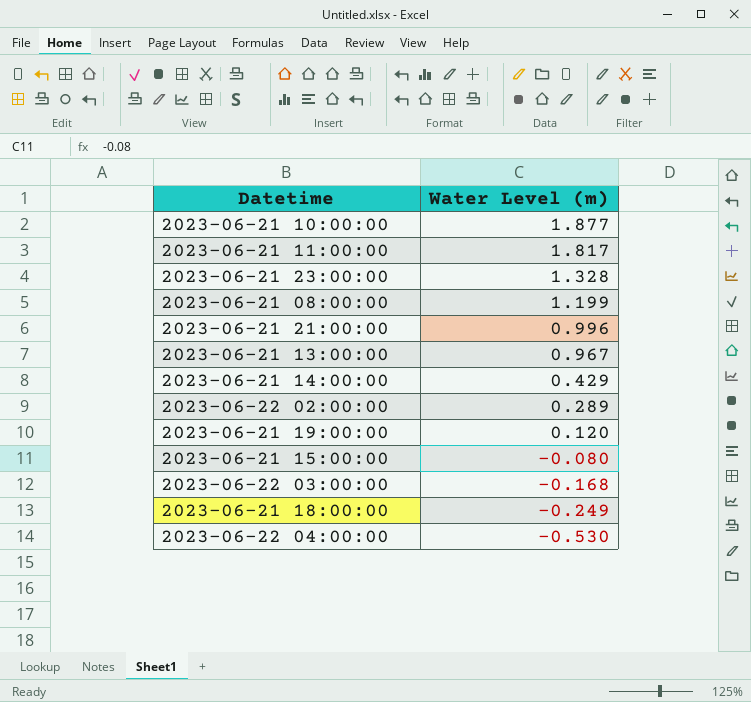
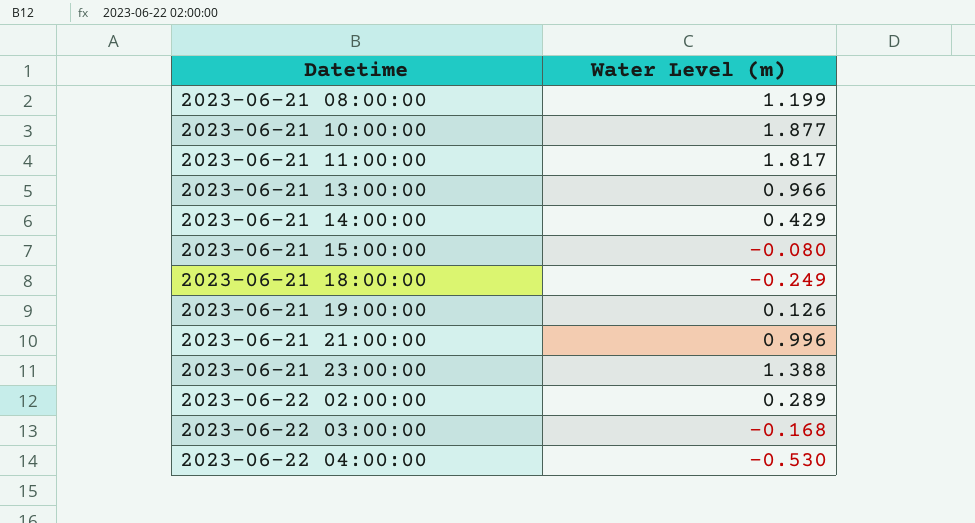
row order: Water Level (m) descending -> Datetime ascending
2023-06-21 13:00:00 | Water Level (m): 0.967 -> 0.966
2023-06-21 19:00:00 | Water Level (m): 0.120 -> 0.126
2023-06-21 23:00:00 | Water Level (m): 1.328 -> 1.388

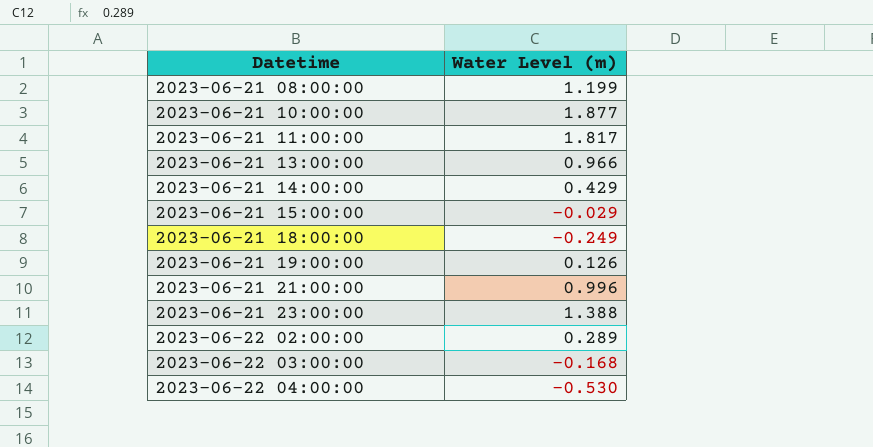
2023-06-21 15:00:00 | Water Level (m): -0.080 -> -0.029

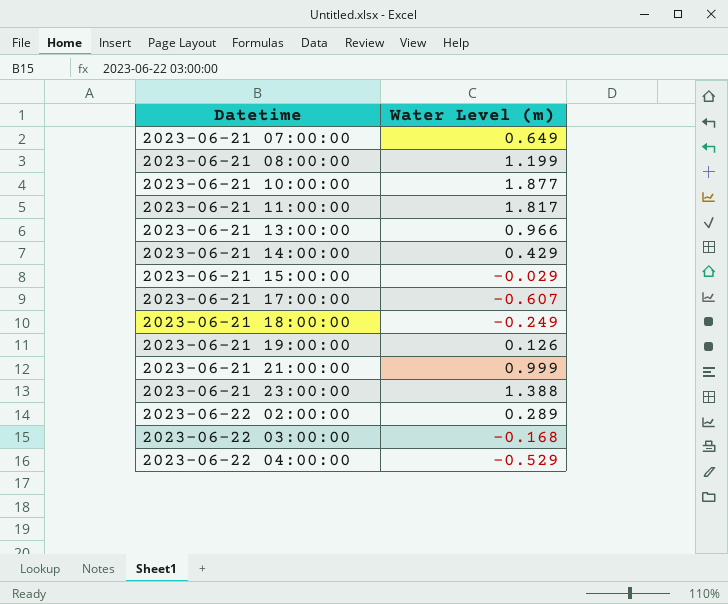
row 2023-06-21 07:00:00: none -> 0.649
row 2023-06-21 17:00:00: none -> -0.607
2023-06-21 21:00:00 | Water Level (m): 0.996 -> 0.999
2023-06-22 04:00:00 | Water Level (m): -0.530 -> -0.529

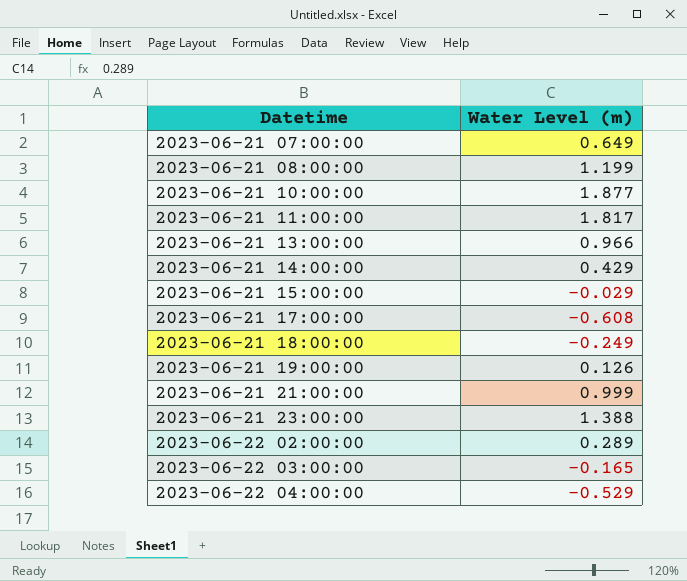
2023-06-21 17:00:00 | Water Level (m): -0.607 -> -0.608
2023-06-22 03:00:00 | Water Level (m): -0.168 -> -0.165

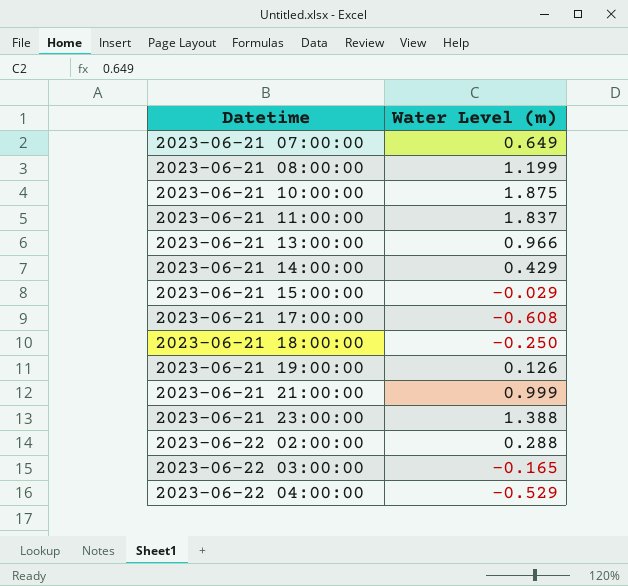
2023-06-21 10:00:00 | Water Level (m): 1.877 -> 1.875
2023-06-21 11:00:00 | Water Level (m): 1.817 -> 1.837
2023-06-21 18:00:00 | Water Level (m): -0.249 -> -0.250
2023-06-22 02:00:00 | Water Level (m): 0.289 -> 0.288

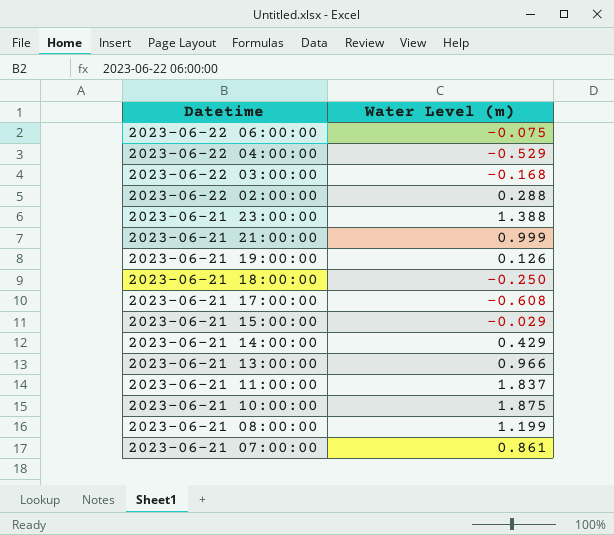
row order: Datetime ascending -> Datetime descending
row 2023-06-22 06:00:00: none -> -0.075
2023-06-22 03:00:00 | Water Level (m): -0.165 -> -0.168
2023-06-21 07:00:00 | Water Level (m): 0.649 -> 0.861

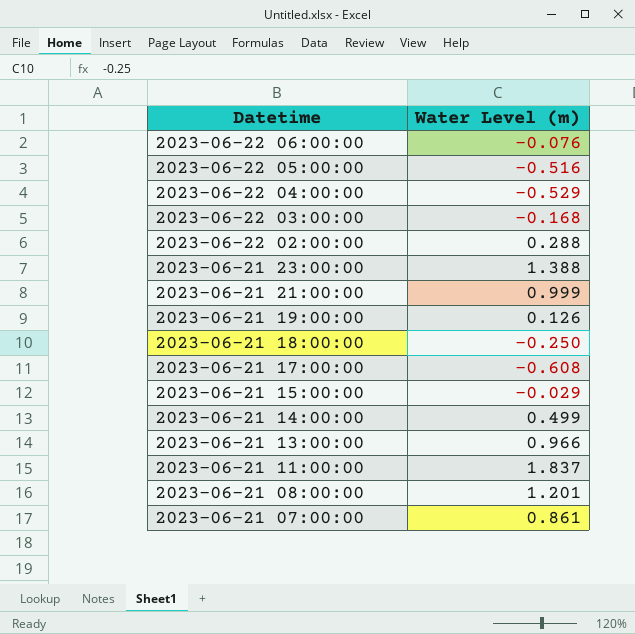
row 2023-06-21 10:00:00: 1.875 -> none
2023-06-22 06:00:00 | Water Level (m): -0.075 -> -0.076
row 2023-06-22 05:00:00: none -> -0.516
2023-06-21 14:00:00 | Water Level (m): 0.429 -> 0.499
2023-06-21 08:00:00 | Water Level (m): 1.199 -> 1.201

